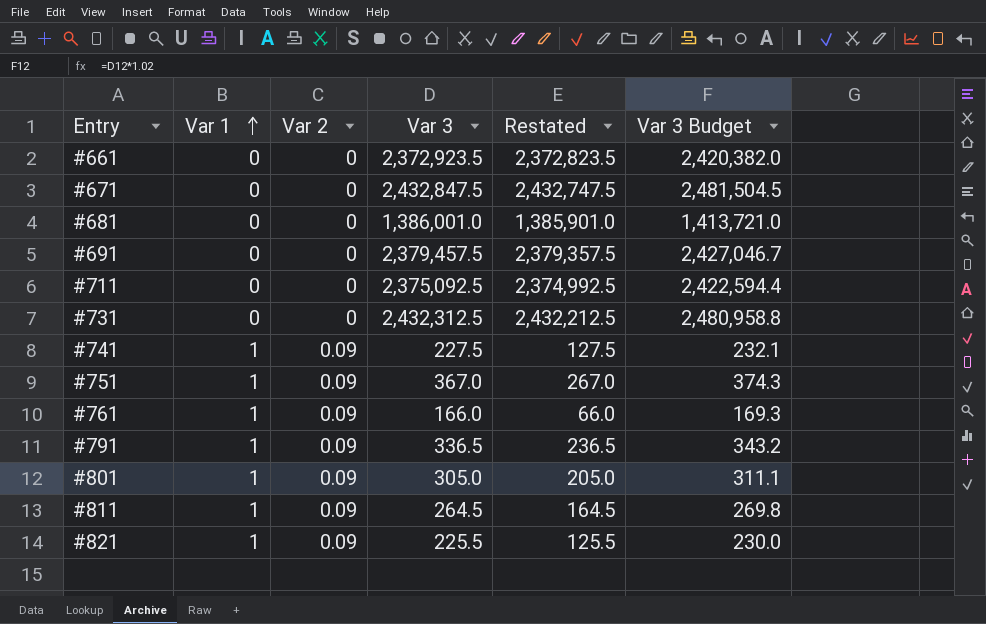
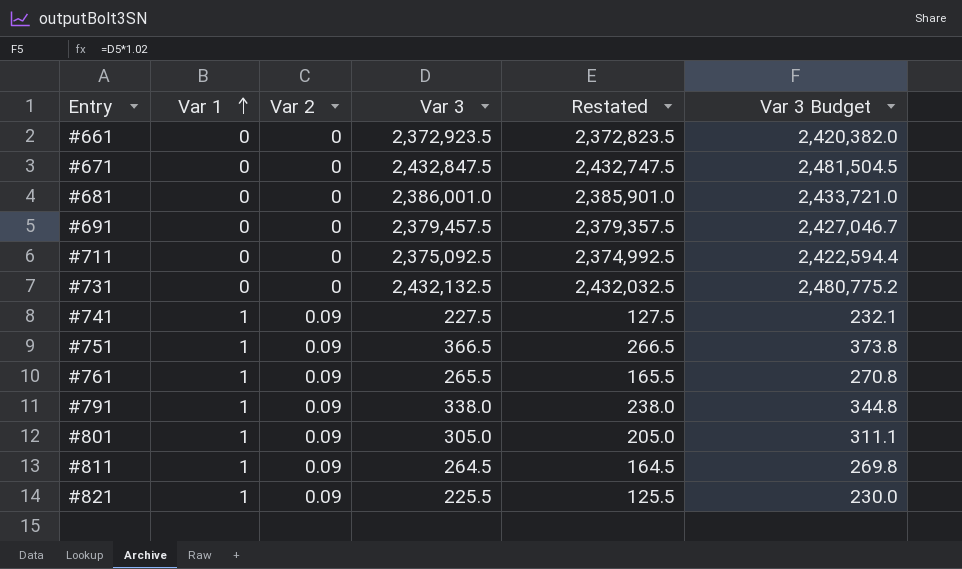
#681 | Var 3: 1,386,001.0 -> 2,386,001.0
#681 | Restated: 1,385,901.0 -> 2,385,901.0
#681 | Var 3 Budget: 1,413,721.0 -> 2,433,721.0
#731 | Var 3: 2,432,312.5 -> 2,432,132.5
#731 | Restated: 2,432,212.5 -> 2,432,032.5
#731 | Var 3 Budget: 2,480,958.8 -> 2,480,775.2
#751 | Var 3: 367.0 -> 366.5
#751 | Restated: 267.0 -> 266.5
#751 | Var 3 Budget: 374.3 -> 373.8
#761 | Var 3: 166.0 -> 265.5
#761 | Restated: 66.0 -> 165.5
#761 | Var 3 Budget: 169.3 -> 270.8
#791 | Var 3: 336.5 -> 338.0
#791 | Restated: 236.5 -> 238.0
#791 | Var 3 Budget: 343.2 -> 344.8

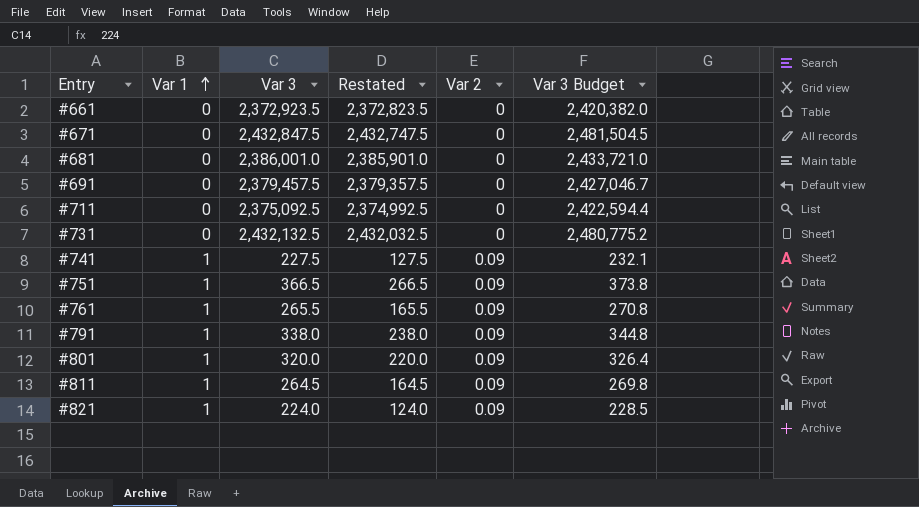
column Var 2 | position: 3 -> 5
#801 | Var 3: 305.0 -> 320.0
#801 | Restated: 205.0 -> 220.0
#801 | Var 3 Budget: 311.1 -> 326.4
#821 | Var 3: 225.5 -> 224.0
#821 | Restated: 125.5 -> 124.0
#821 | Var 3 Budget: 230.0 -> 228.5

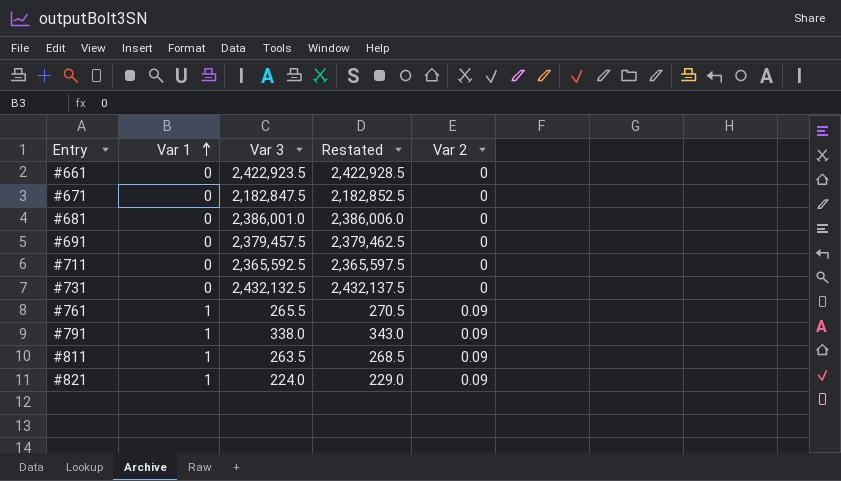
column Var 3 Budget | formula: [Var 3] * 1.02 -> none
column Restated | formula: [Var 3] - 100 -> [Var 3] + 5
row #741: 1 | 227.5 | 127.5 | 0.09 | 232.1 -> none
row #751: 1 | 366.5 | 266.5 | 0.09 | 373.8 -> none
row #801: 1 | 320.0 | 220.0 | 0.09 | 326.4 -> none
#661 | Var 3: 2,372,923.5 -> 2,422,923.5
#671 | Var 3: 2,432,847.5 -> 2,182,847.5
#711 | Var 3: 2,375,092.5 -> 2,365,592.5
#811 | Var 3: 264.5 -> 263.5

